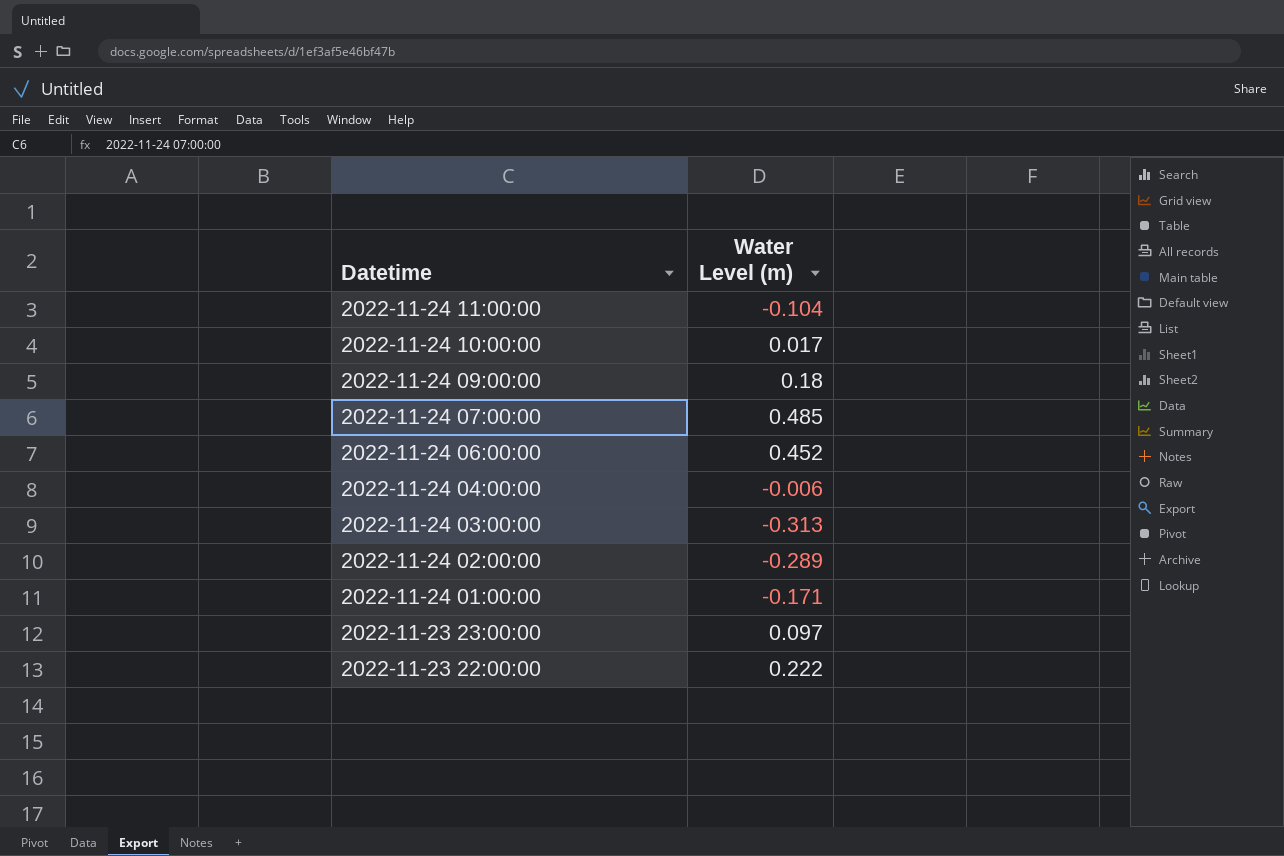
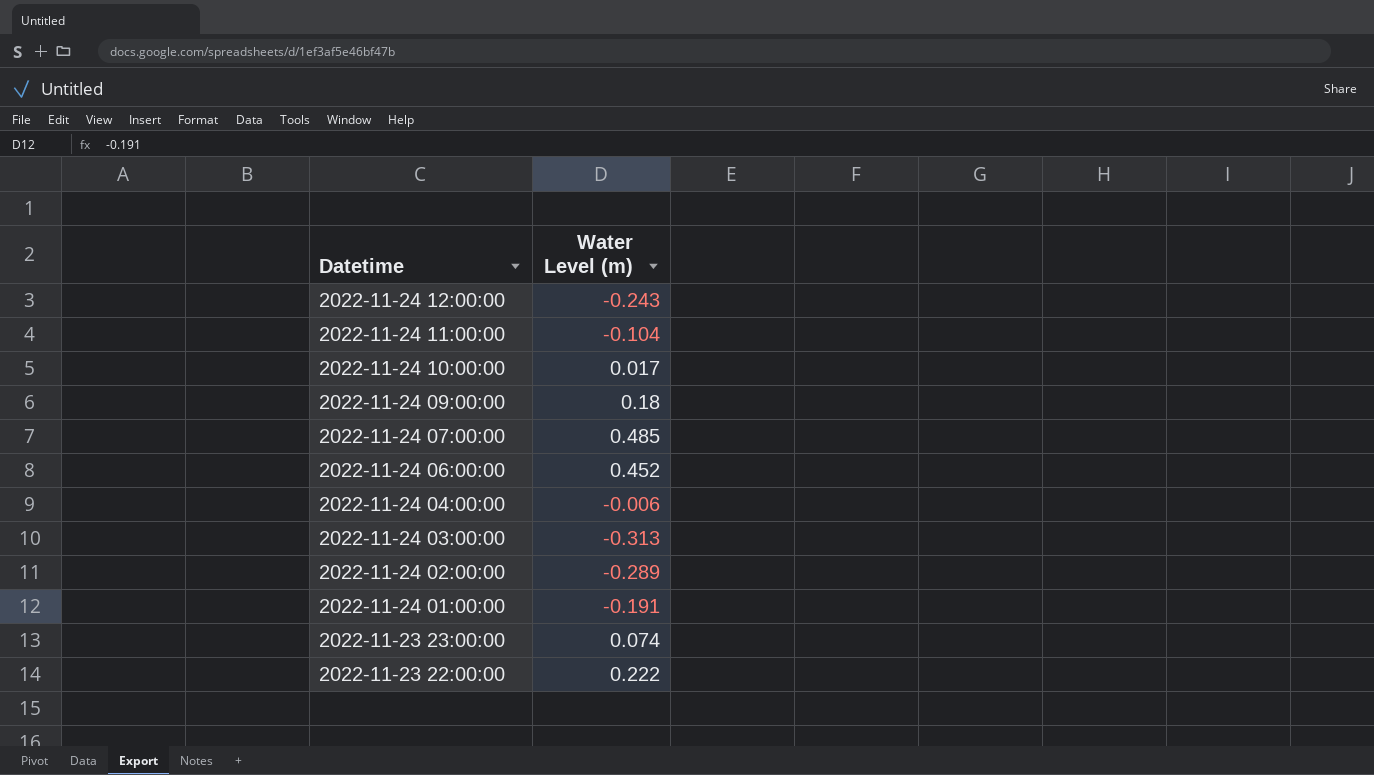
row 2022-11-24 12:00:00: none -> -0.243
2022-11-24 01:00:00 | Water Level (m): -0.171 -> -0.191
2022-11-23 23:00:00 | Water Level (m): 0.097 -> 0.074

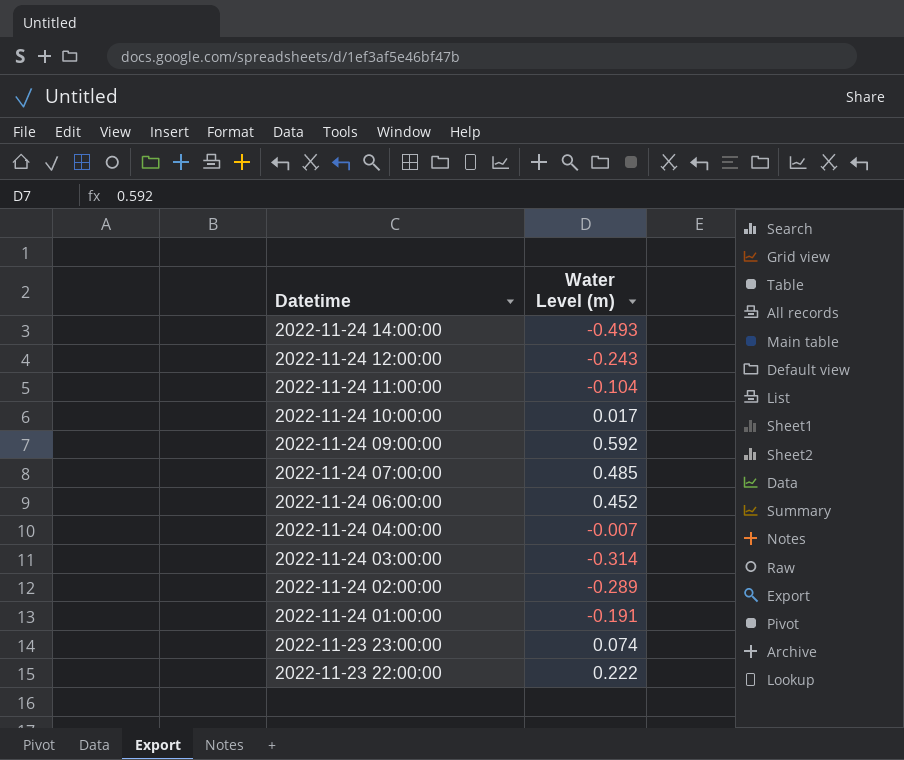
row 2022-11-24 14:00:00: none -> -0.493
2022-11-24 09:00:00 | Water Level (m): 0.18 -> 0.592
2022-11-24 04:00:00 | Water Level (m): -0.006 -> -0.007
2022-11-24 03:00:00 | Water Level (m): -0.313 -> -0.314

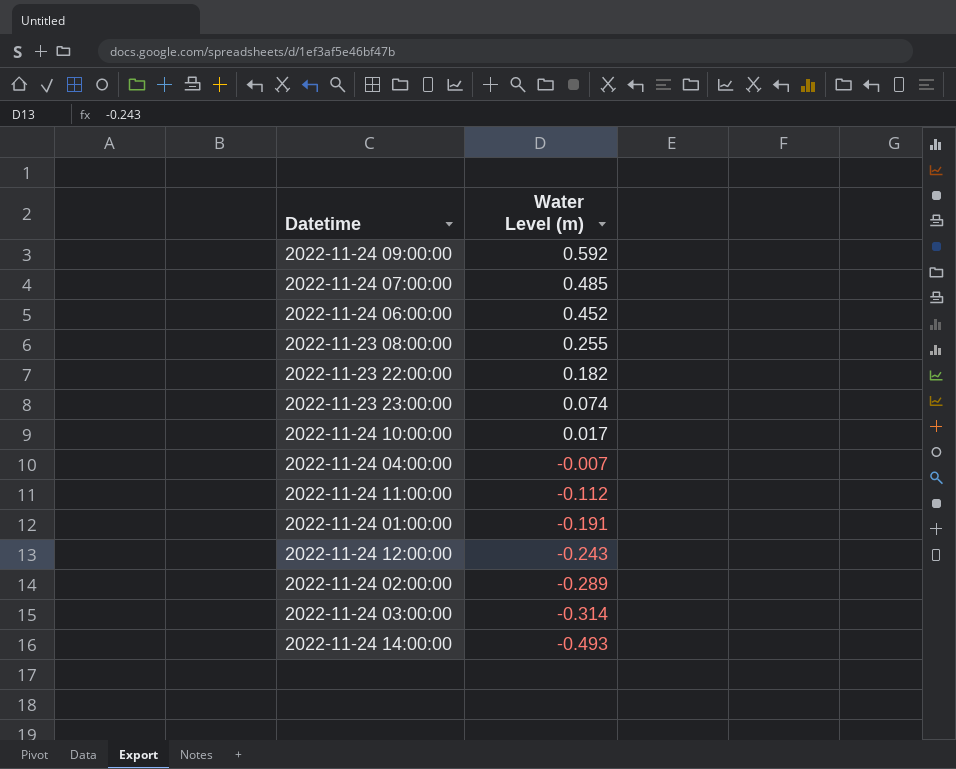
row order: Datetime descending -> Water Level (m) descending
row 2022-11-23 08:00:00: none -> 0.255
2022-11-23 22:00:00 | Water Level (m): 0.222 -> 0.182
2022-11-24 11:00:00 | Water Level (m): -0.104 -> -0.112

